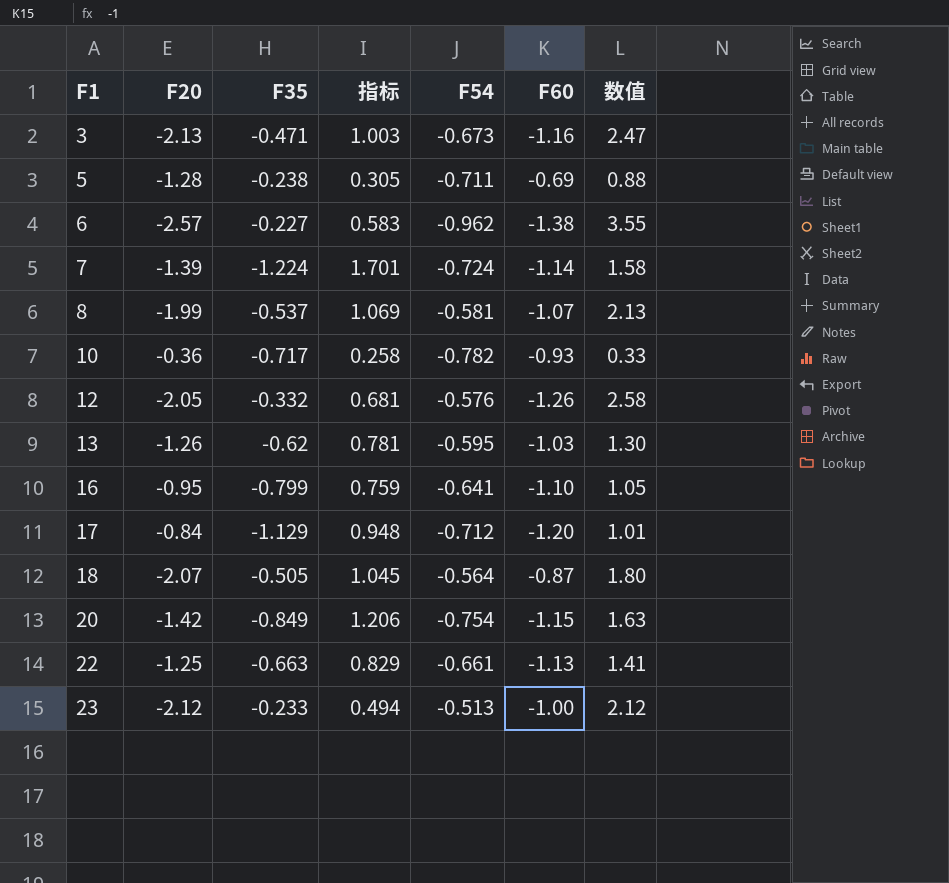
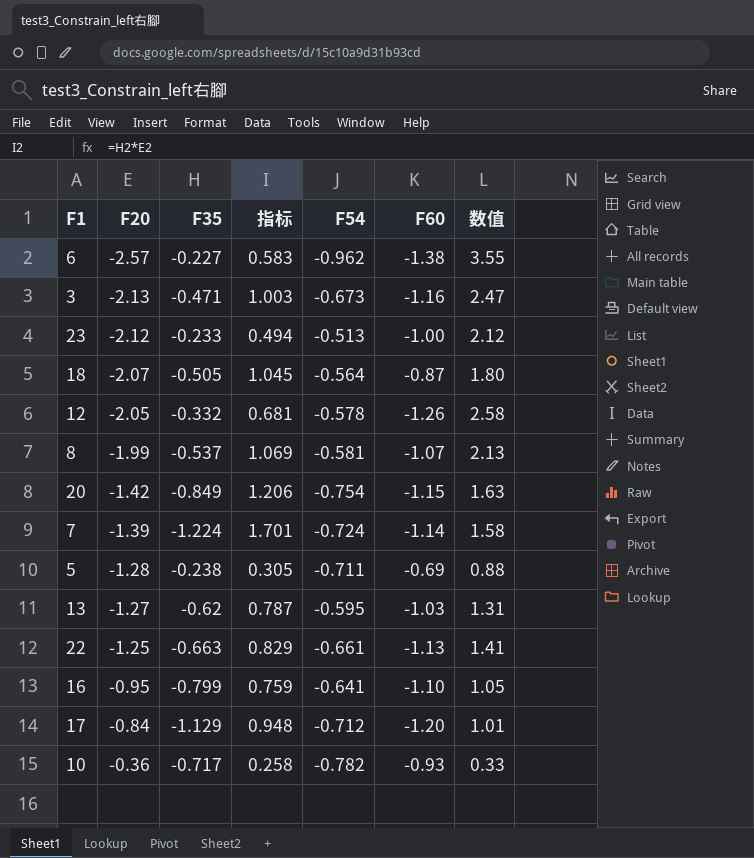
row order: F1 ascending -> F20 ascending
12 | F54: -0.576 -> -0.578
13 | F20: -1.26 -> -1.27
13 | 指标: 0.781 -> 0.787
13 | 数值: 1.30 -> 1.31

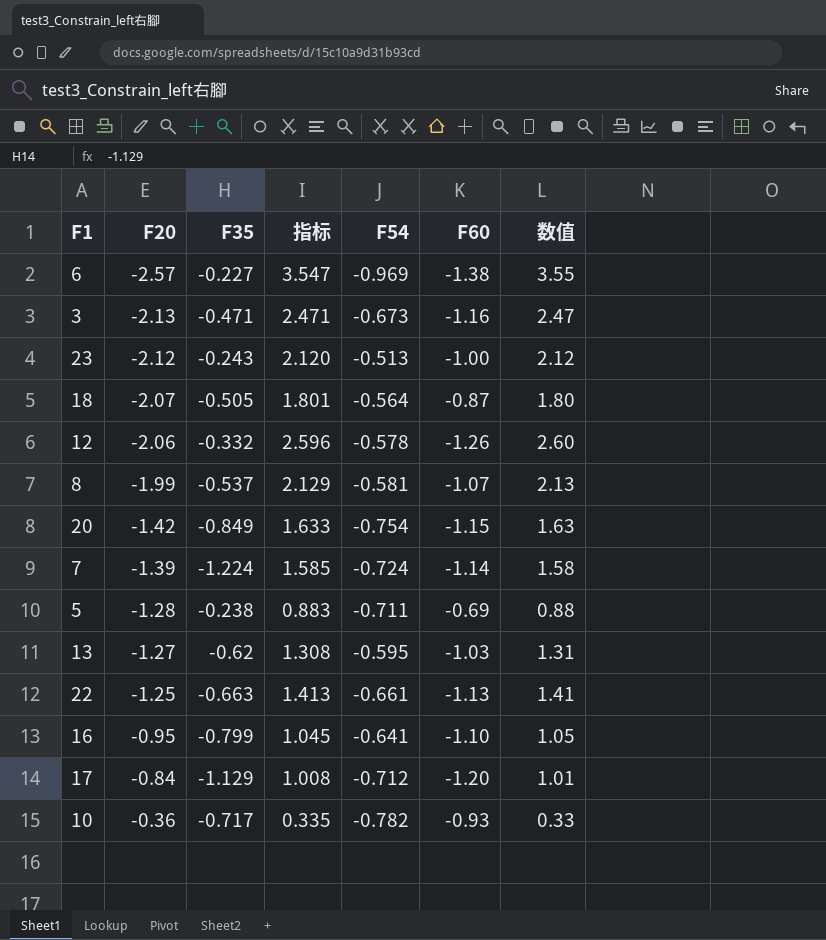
column 指标 | formula: [F20] * [F35] -> [F20] * [F60]
6 | F54: -0.962 -> -0.969
23 | F35: -0.233 -> -0.243
12 | F20: -2.05 -> -2.06
12 | 数值: 2.58 -> 2.60

